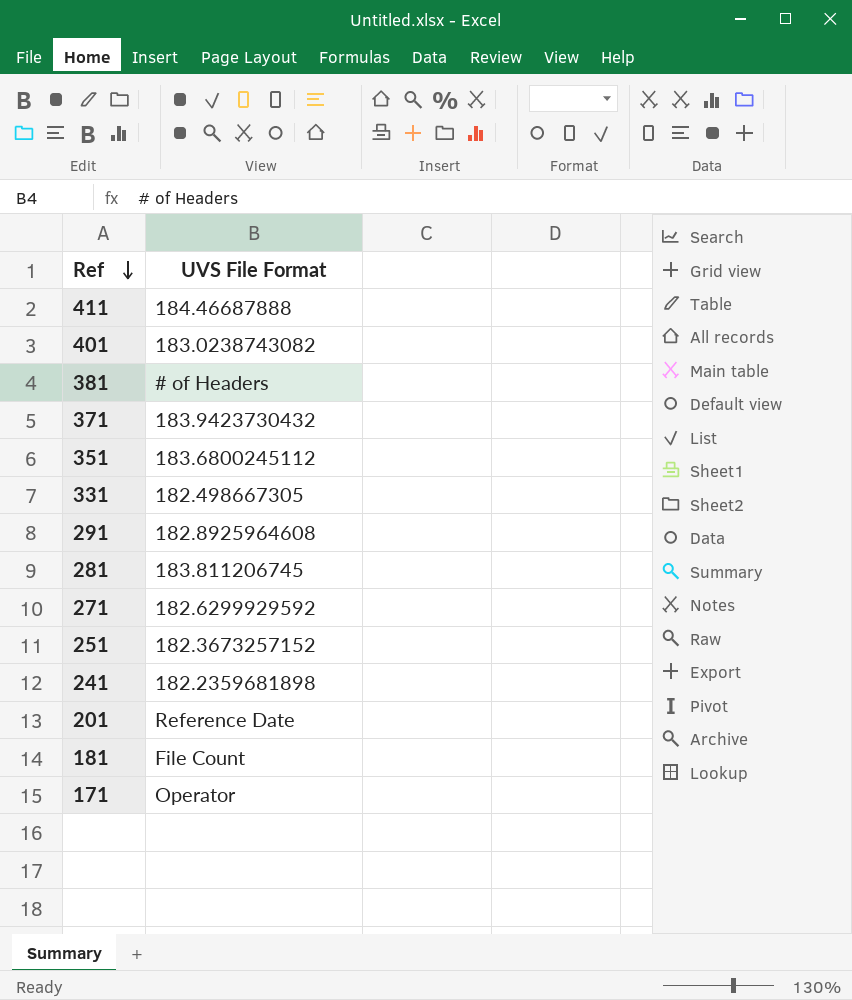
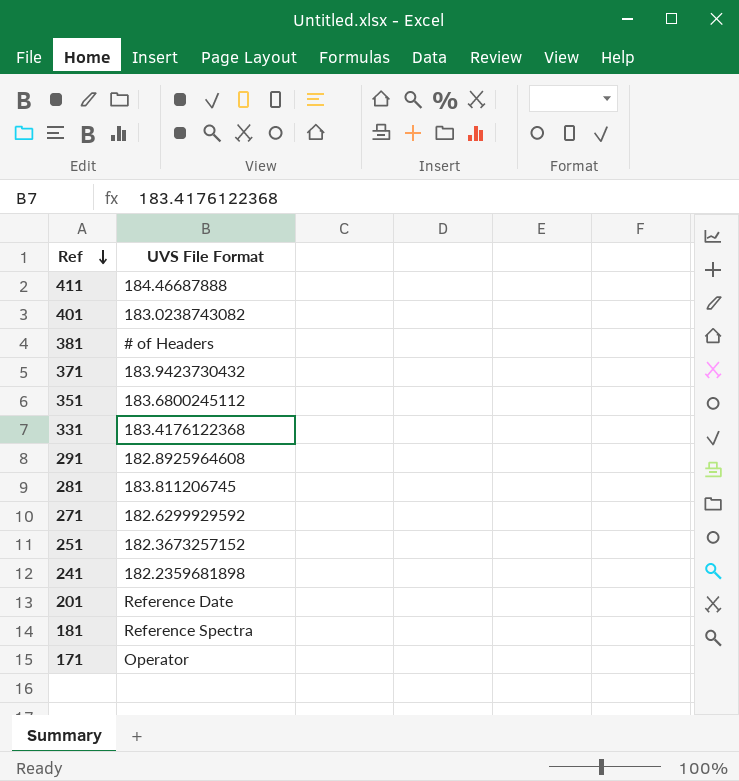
331 | UVS File Format: 182.498667305 -> 183.4176122368
181 | UVS File Format: File Count -> Reference Spectra

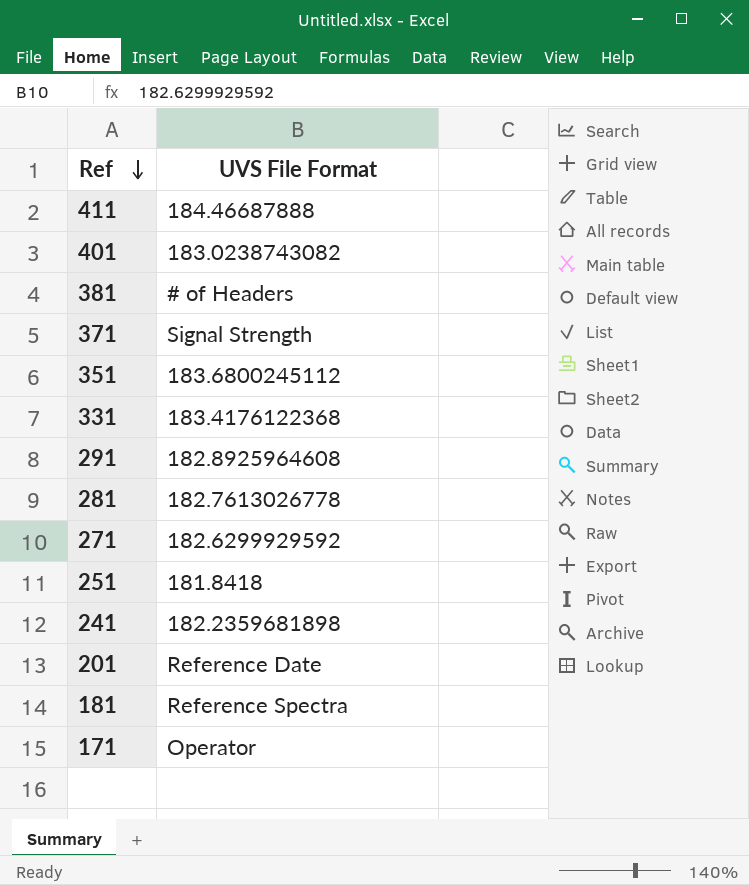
371 | UVS File Format: 183.9423730432 -> Signal Strength
281 | UVS File Format: 183.811206745 -> 182.7613026778
251 | UVS File Format: 182.3673257152 -> 181.8418

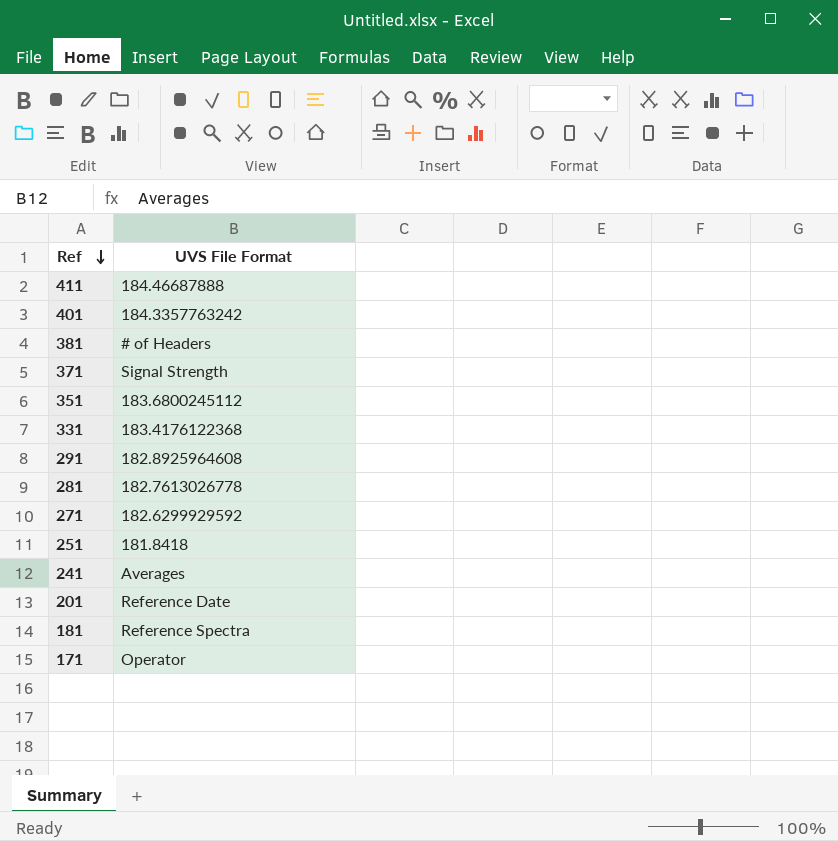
401 | UVS File Format: 183.0238743082 -> 184.3357763242
241 | UVS File Format: 182.2359681898 -> Averages

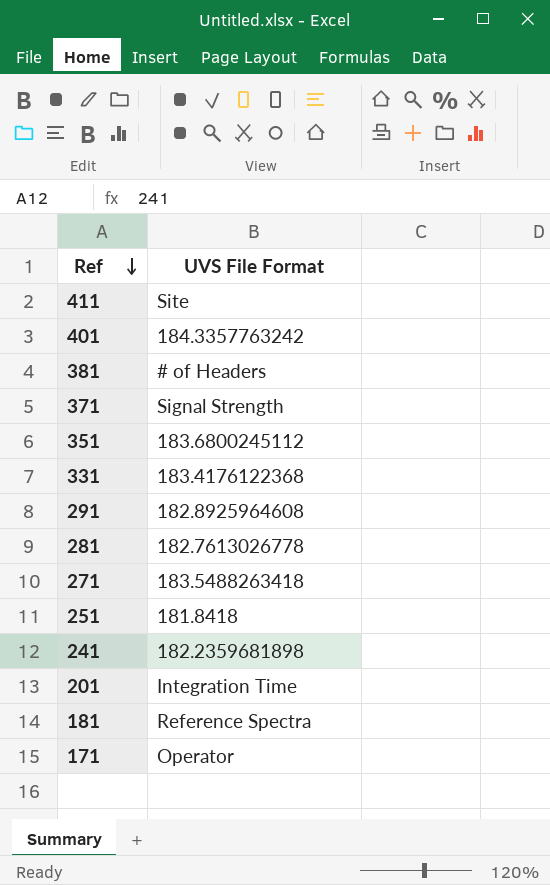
411 | UVS File Format: 184.46687888 -> Site
271 | UVS File Format: 182.6299929592 -> 183.5488263418
241 | UVS File Format: Averages -> 182.2359681898
201 | UVS File Format: Reference Date -> Integration Time

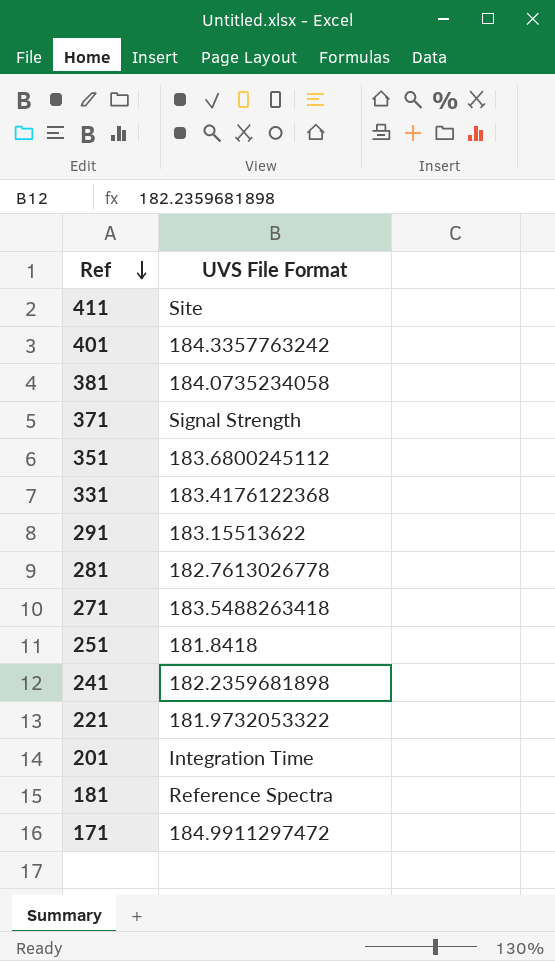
381 | UVS File Format: # of Headers -> 184.0735234058
291 | UVS File Format: 182.8925964608 -> 183.15513622
row 221: none -> 181.9732053322
171 | UVS File Format: Operator -> 184.9911297472

